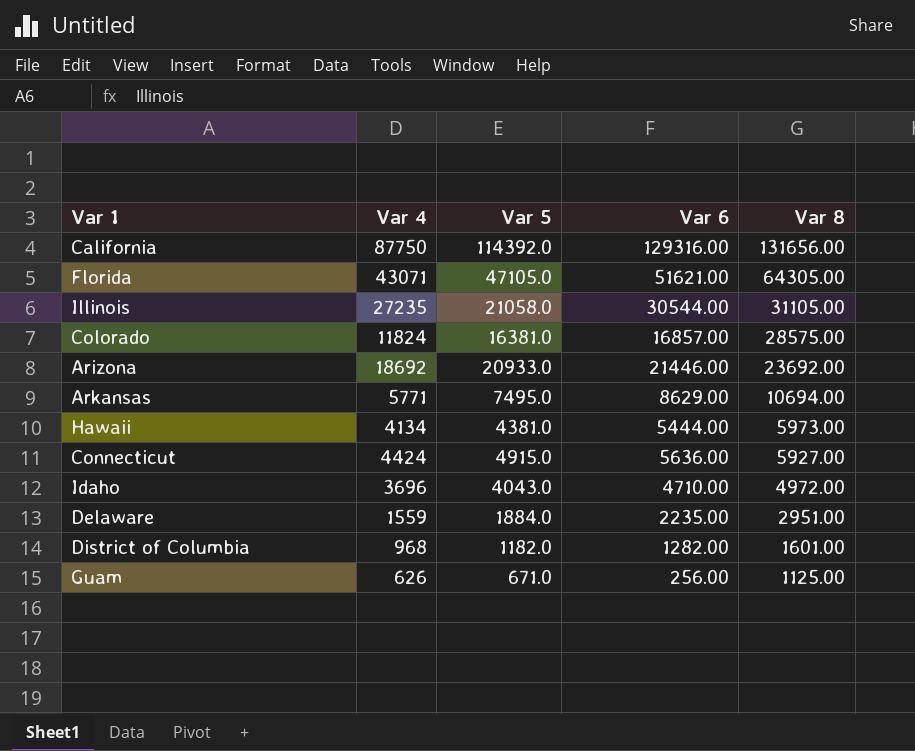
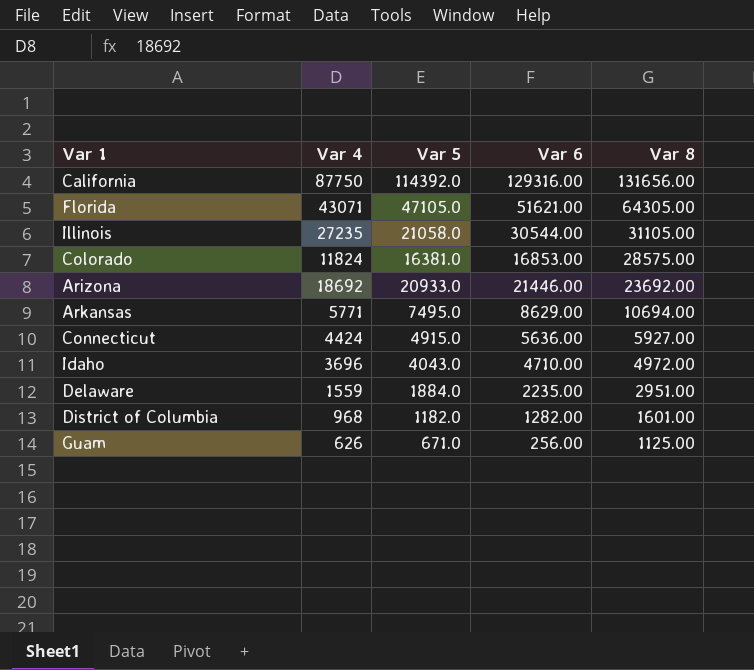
row Hawaii: 4134 | 4381.0 | 5444.00 | 5973.00 -> none
Colorado | Var 6: 16857.00 -> 16853.00

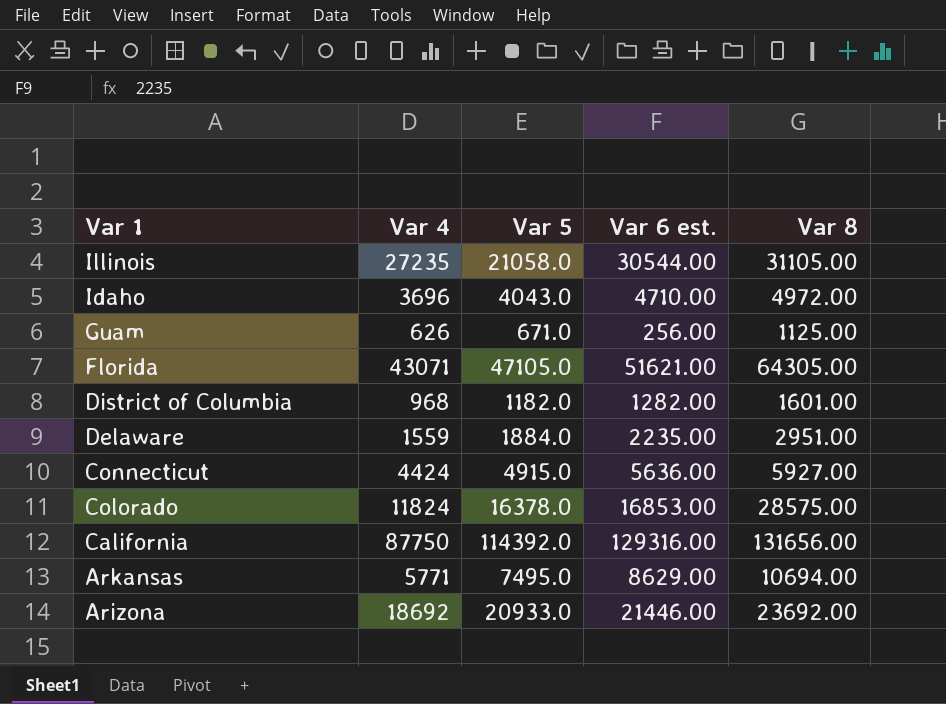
row order: Var 8 descending -> Var 1 descending
column name: Var 6 -> Var 6 est.
Colorado | Var 5: 16381.0 -> 16378.0

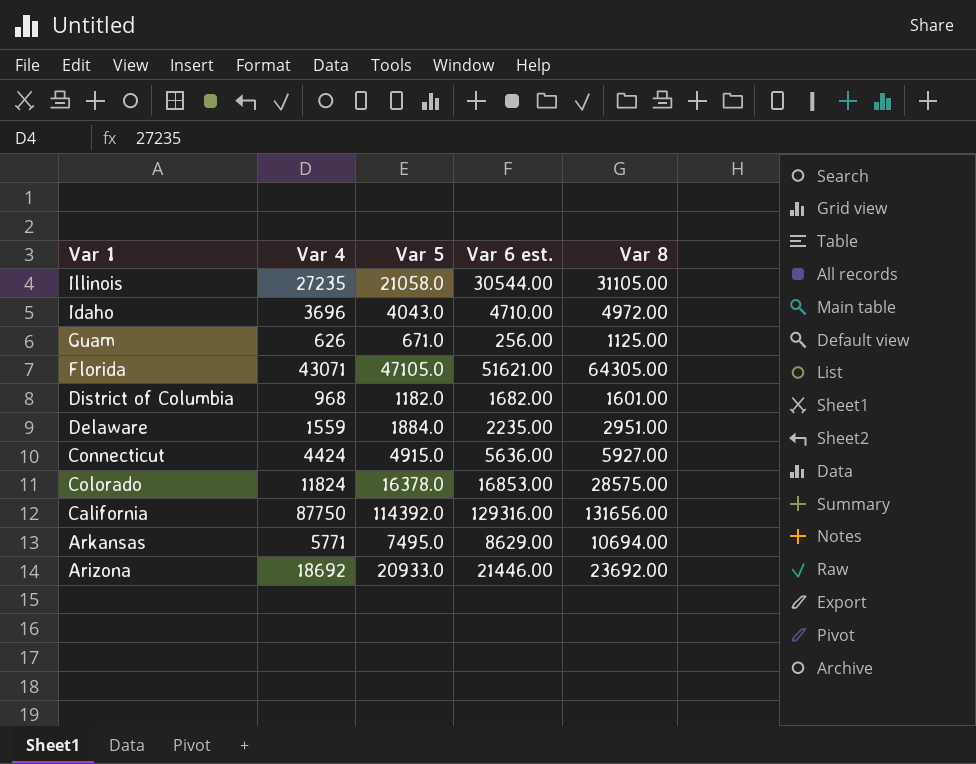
District of Columbia | Var 6 est.: 1282.00 -> 1682.00

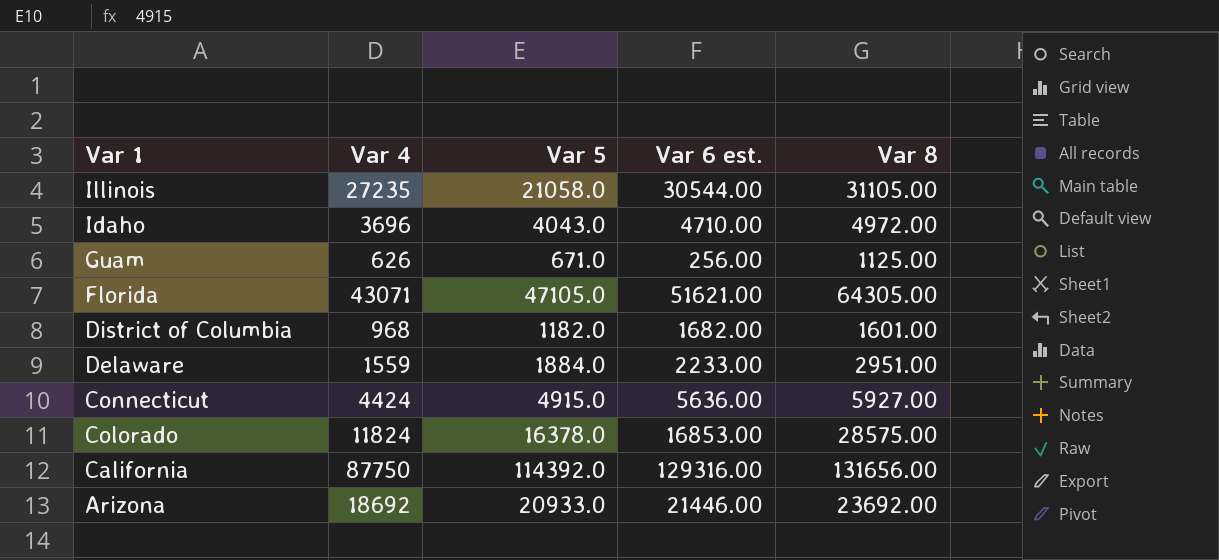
row Arkansas: 5771 | 7495.0 | 8629.00 | 10694.00 -> none
Delaware | Var 6 est.: 2235.00 -> 2233.00

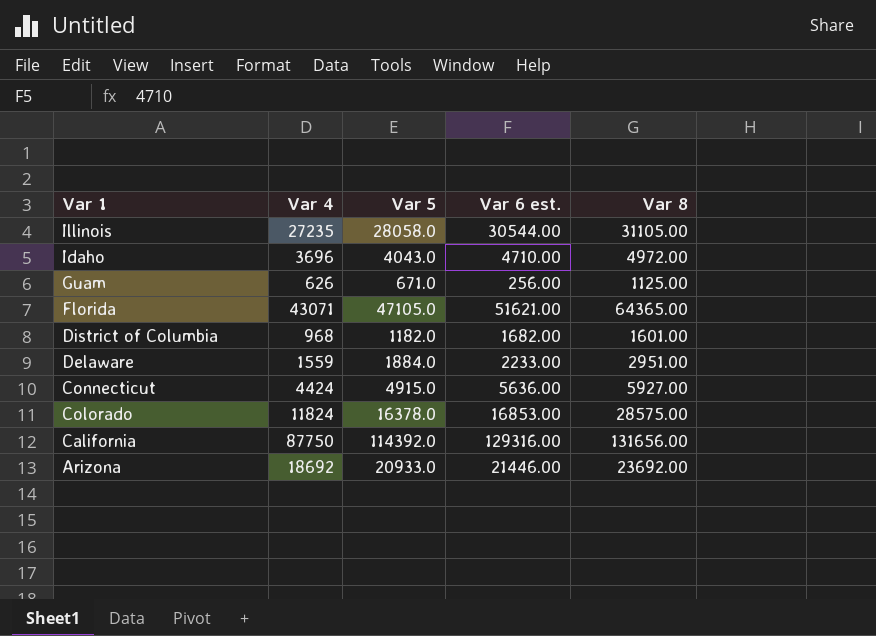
Illinois | Var 5: 21058.0 -> 28058.0
Florida | Var 8: 64305.00 -> 64365.00

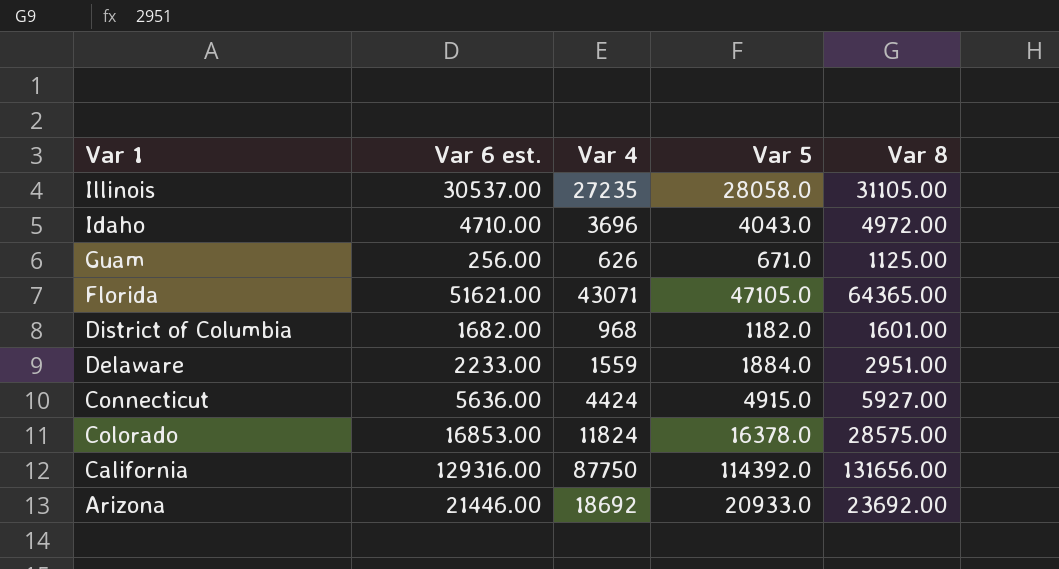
column Var 6 est. | position: 4 -> 2
Illinois | Var 6 est.: 30544.00 -> 30537.00

